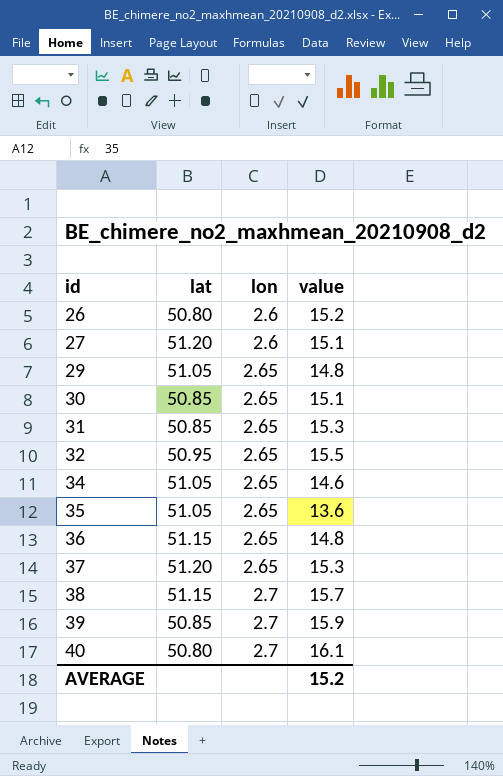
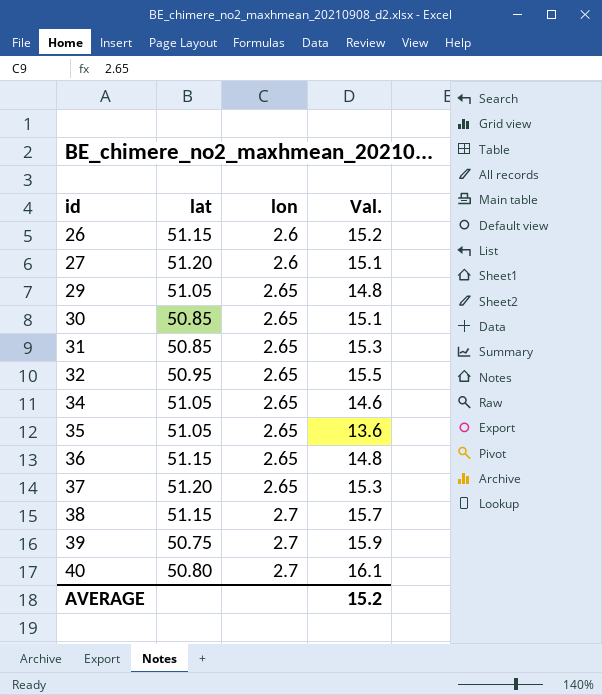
column name: value -> Val.
26 | lat: 50.80 -> 51.15
39 | lat: 50.85 -> 50.75

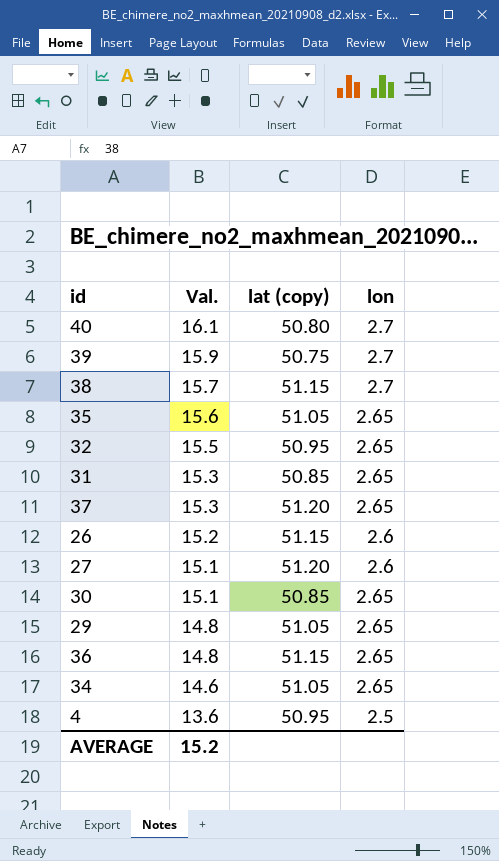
row order: id ascending -> Val. descending
column Val. | position: 4 -> 2
column name: lat -> lat (copy)
35 | Val.: 13.6 -> 15.6
row 4: none -> 13.6 | 50.95 | 2.5

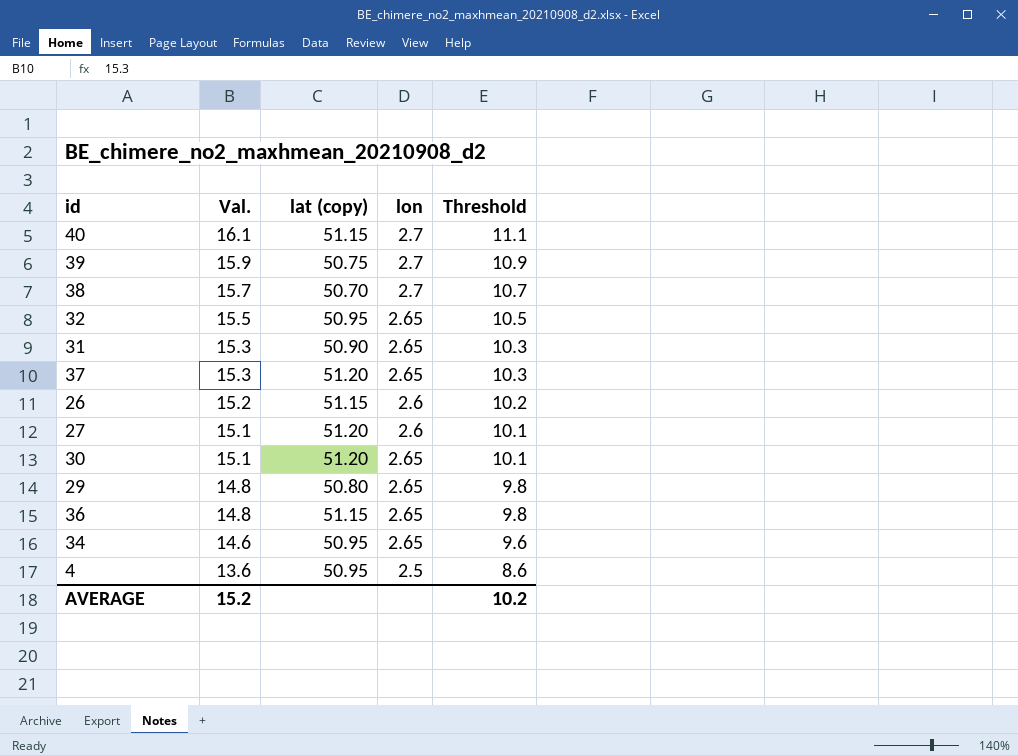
column Threshold | formula: none -> [Val.] - 5
row 35: 15.6 | 51.05 | 2.65 -> none
40 | lat (copy): 50.80 -> 51.15
38 | lat (copy): 51.15 -> 50.70
31 | lat (copy): 50.85 -> 50.90
30 | lat (copy): 50.85 -> 51.20
29 | lat (copy): 51.05 -> 50.80
34 | lat (copy): 51.05 -> 50.95

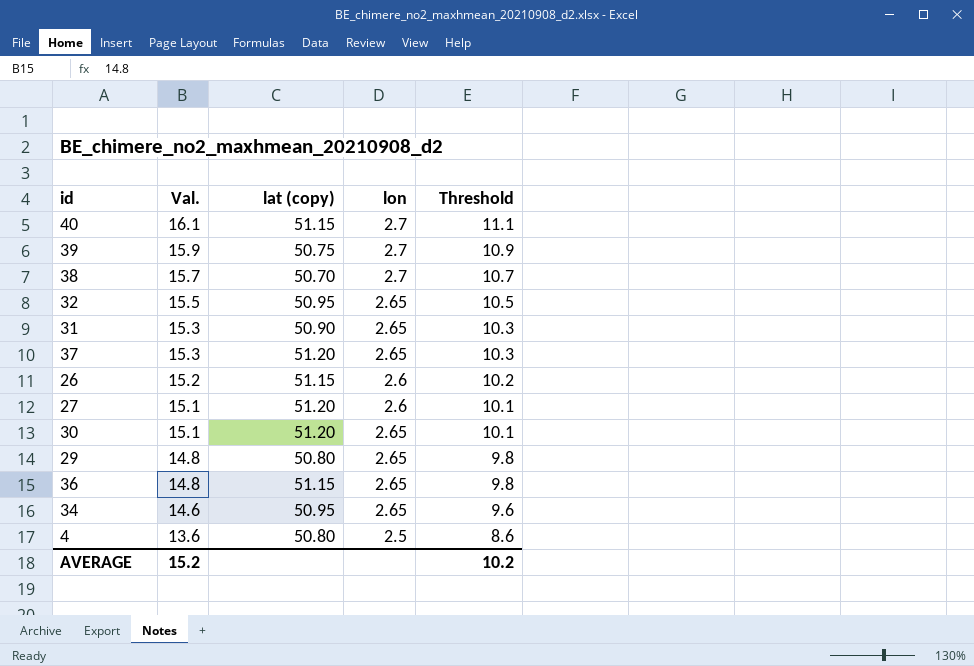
4 | lat (copy): 50.95 -> 50.80

